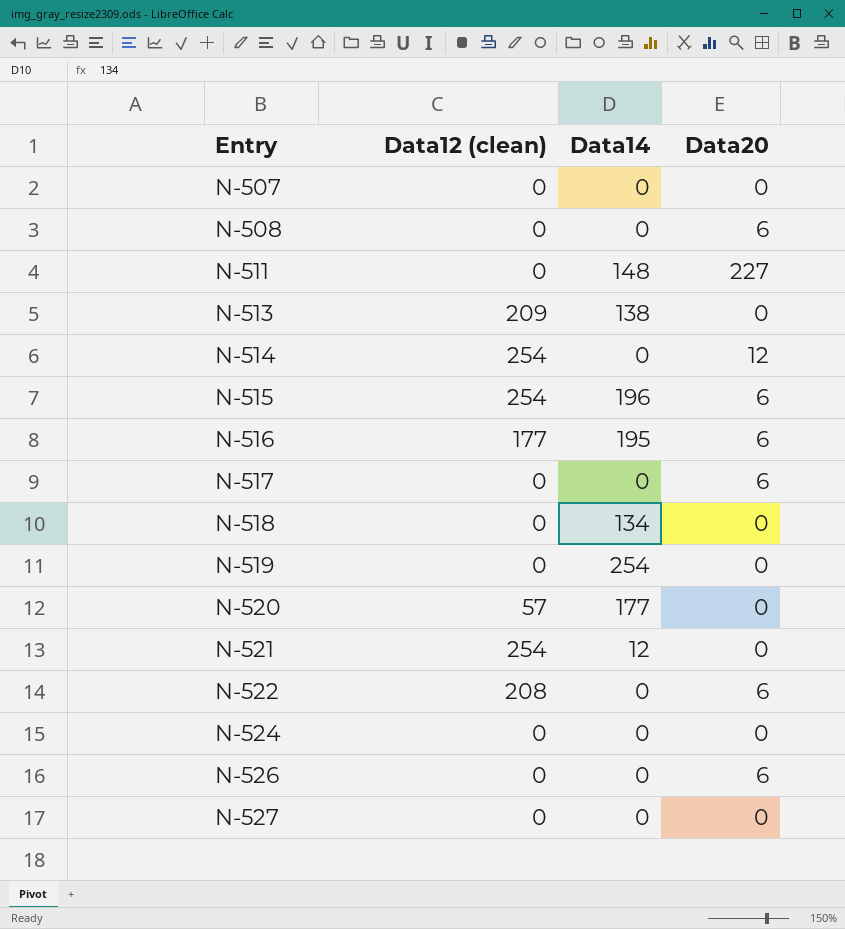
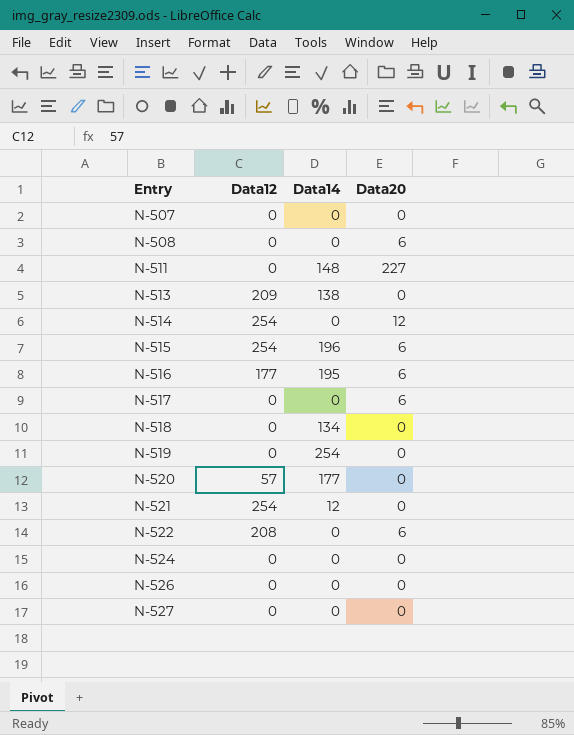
column name: Data12 (clean) -> Data12
N-526 | Data20: 6 -> 0

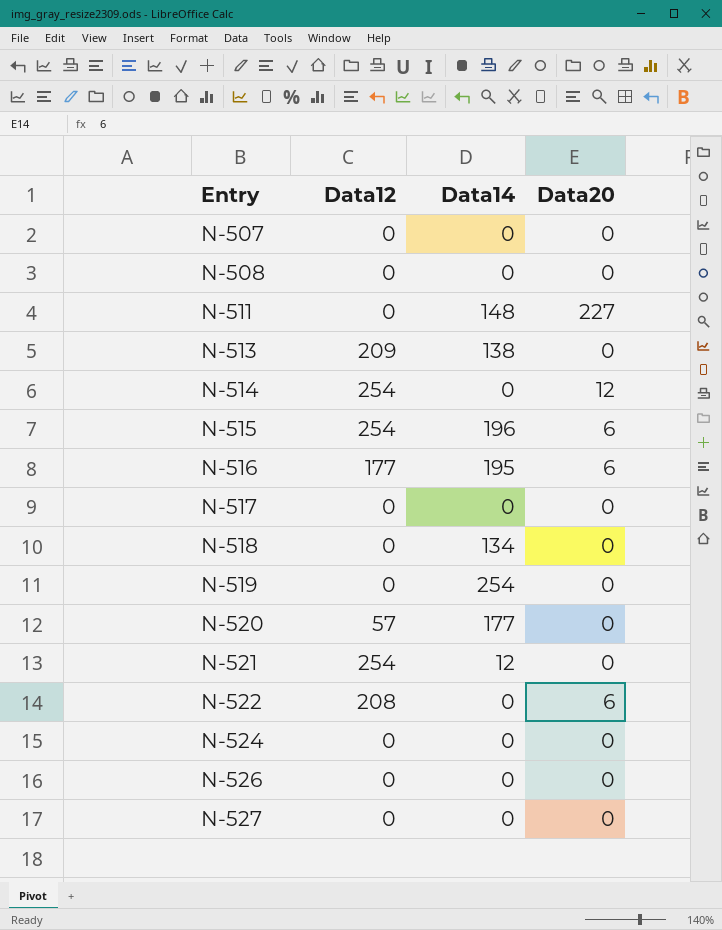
N-508 | Data20: 6 -> 0
N-517 | Data20: 6 -> 0

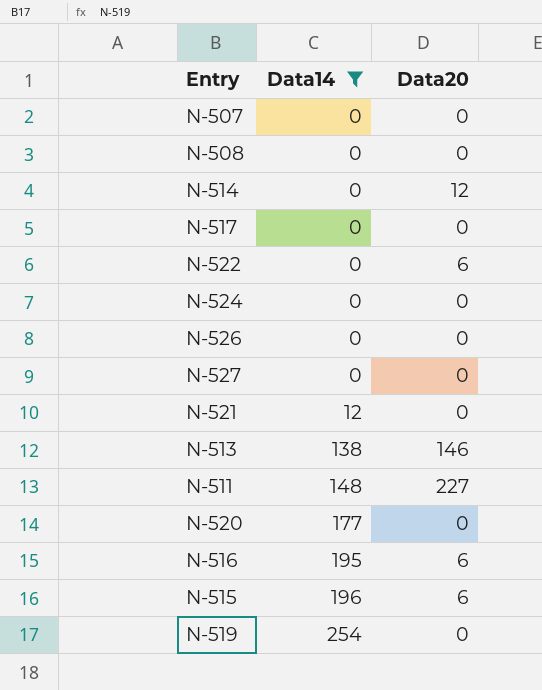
filter: none -> Data14 != 134
row order: Entry ascending -> Data14 ascending
column Data12 | position: 2 -> none
N-513 | Data20: 0 -> 146

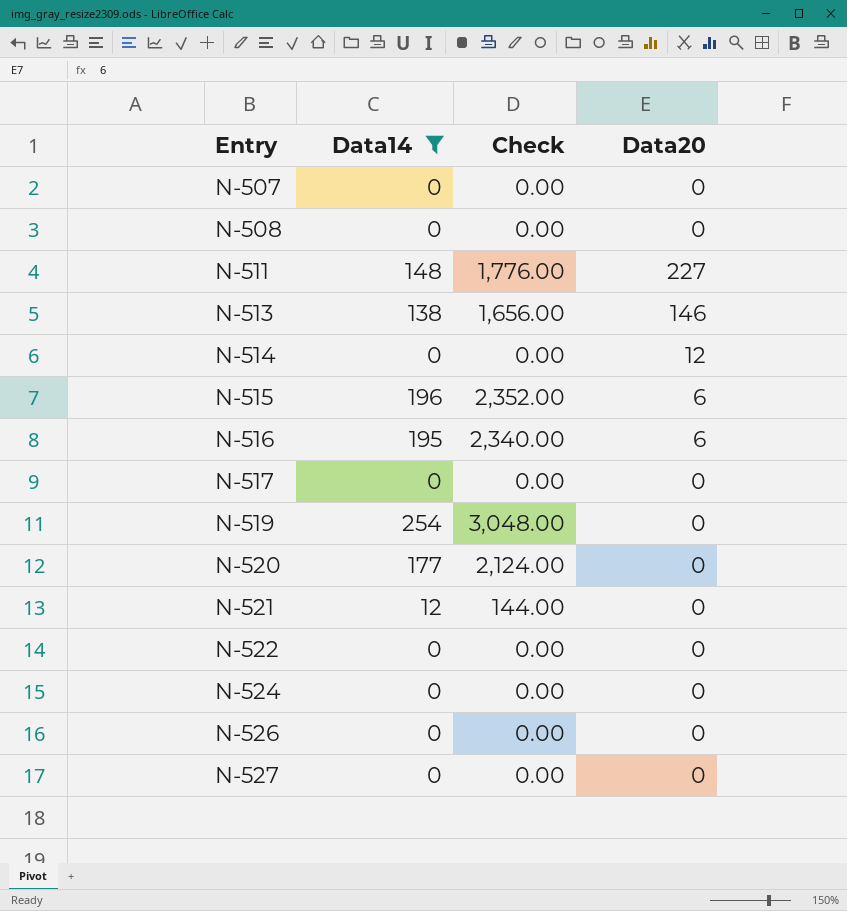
row order: Data14 ascending -> Entry ascending
column Check | formula: none -> [Data14] * 12
N-522 | Data20: 6 -> 0

